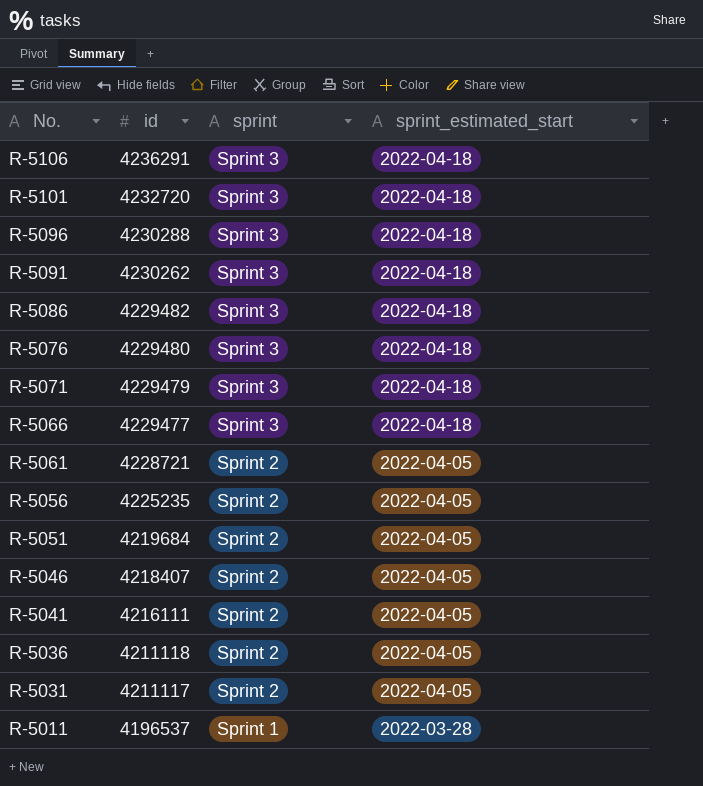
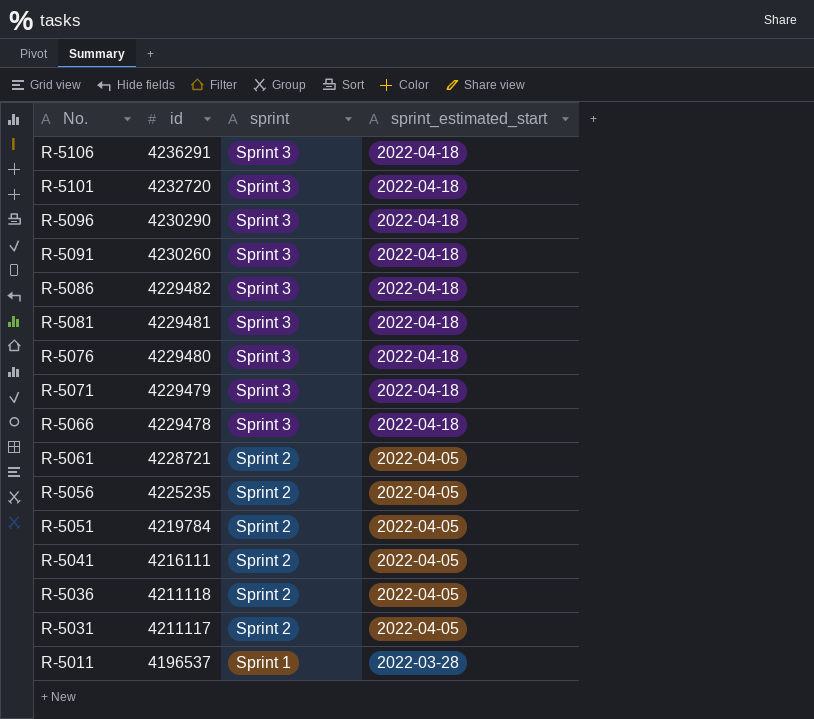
row R-5046: 4218407 | Sprint 2 | 2022-04-05 -> none
R-5096 | id: 4230288 -> 4230290
R-5091 | id: 4230262 -> 4230260
row R-5081: none -> 4229481 | Sprint 3 | 2022-04-18
R-5066 | id: 4229477 -> 4229478
R-5051 | id: 4219684 -> 4219784

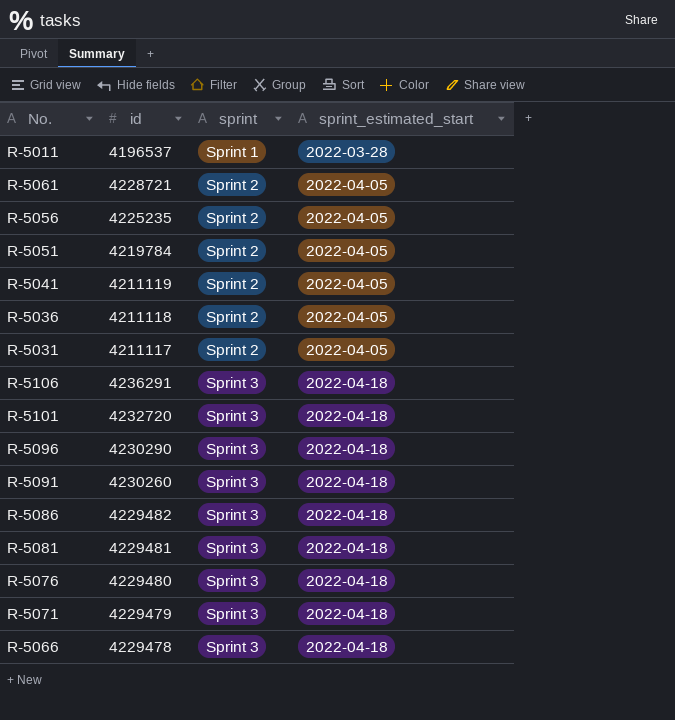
row order: No. descending -> sprint ascending
R-5041 | id: 4216111 -> 4211119

